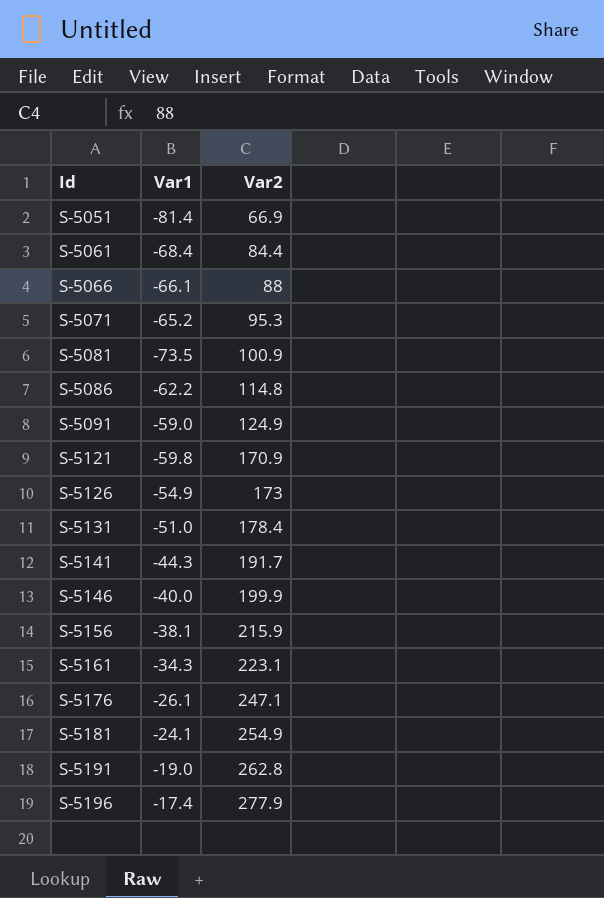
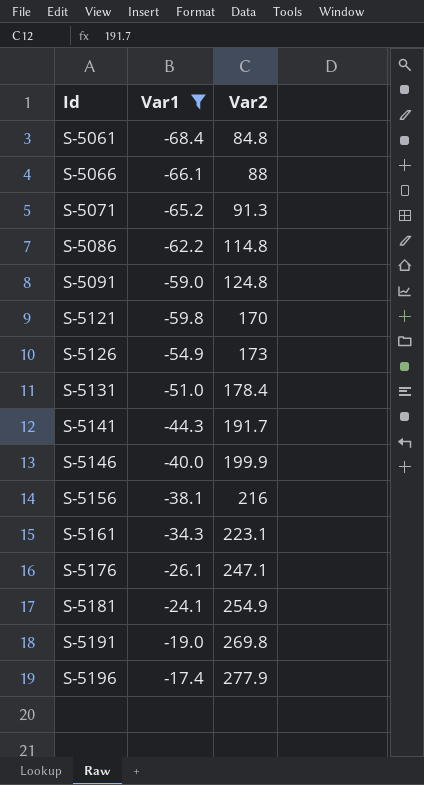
filter: none -> Var1 >= -68.4
S-5061 | Var2: 84.4 -> 84.8
S-5071 | Var2: 95.3 -> 91.3
S-5091 | Var2: 124.9 -> 124.8
S-5121 | Var2: 170.9 -> 170
S-5156 | Var2: 215.9 -> 216
S-5191 | Var2: 262.8 -> 269.8

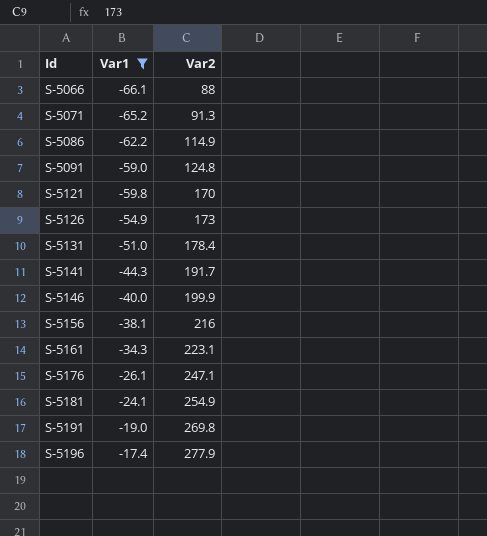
row S-5061: -68.4 | 84.8 -> none
S-5086 | Var2: 114.8 -> 114.9

